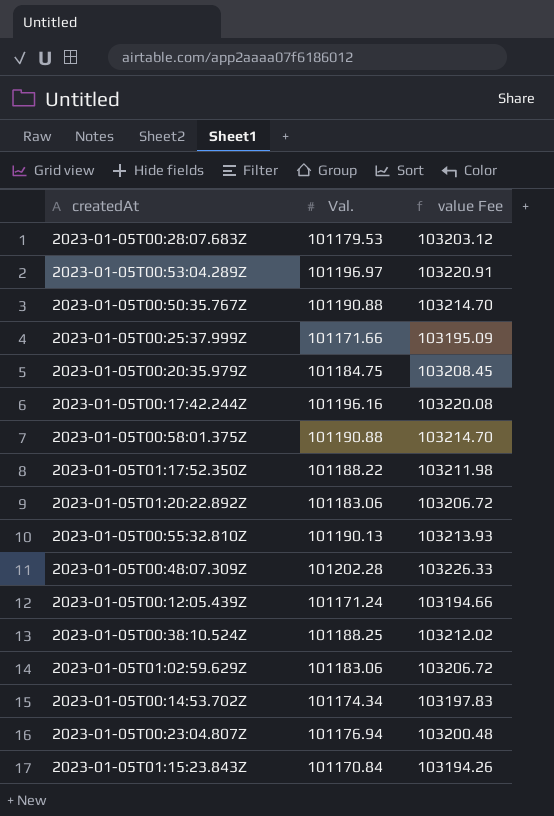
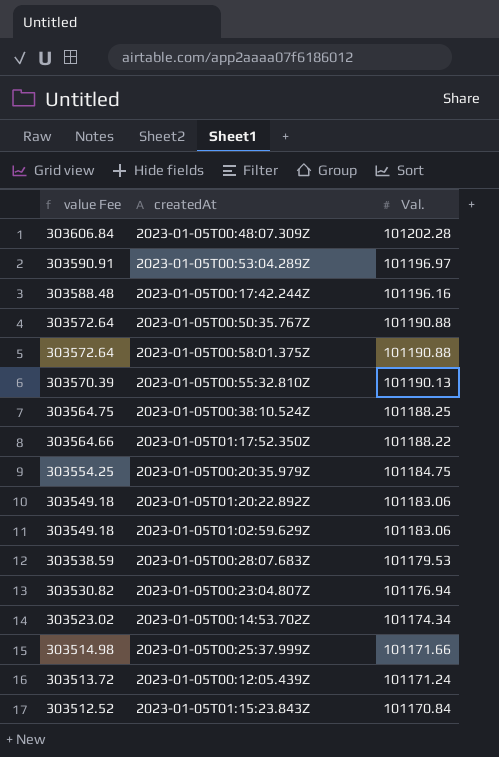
row order: none -> value Fee descending
column value Fee | formula: [Val.] * 1.02 -> [Val.] * 3
column value Fee | position: 3 -> 1

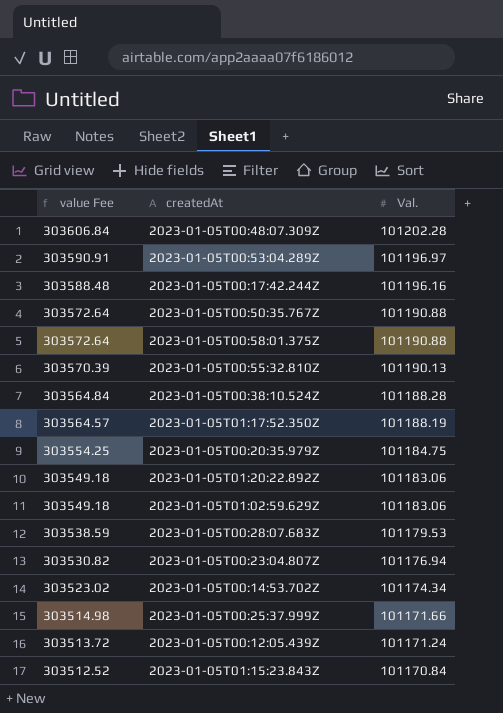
2023-01-05T00:38:10.524Z | value Fee: 303564.75 -> 303564.84
2023-01-05T00:38:10.524Z | Val.: 101188.25 -> 101188.28
2023-01-05T01:17:52.350Z | value Fee: 303564.66 -> 303564.57
2023-01-05T01:17:52.350Z | Val.: 101188.22 -> 101188.19

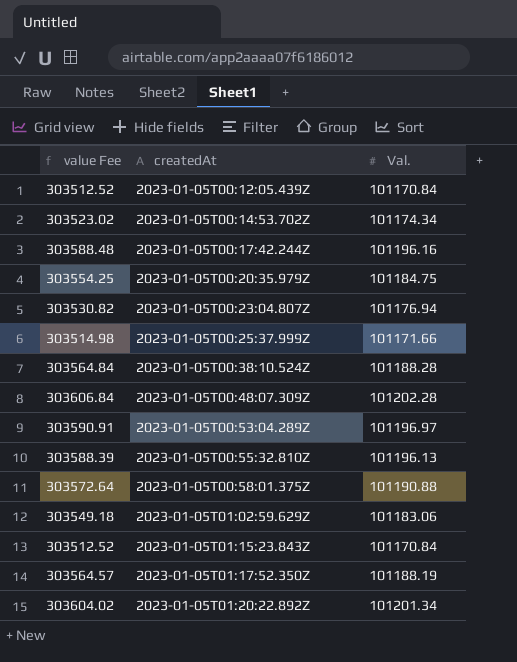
row order: value Fee descending -> createdAt ascending
row 2023-01-05T00:50:35.767Z: 303572.64 | 101190.88 -> none
row 2023-01-05T00:28:07.683Z: 303538.59 | 101179.53 -> none
2023-01-05T00:12:05.439Z | value Fee: 303513.72 -> 303512.52
2023-01-05T00:12:05.439Z | Val.: 101171.24 -> 101170.84
2023-01-05T00:55:32.810Z | value Fee: 303570.39 -> 303588.39
2023-01-05T00:55:32.810Z | Val.: 101190.13 -> 101196.13
2023-01-05T01:20:22.892Z | value Fee: 303549.18 -> 303604.02
2023-01-05T01:20:22.892Z | Val.: 101183.06 -> 101201.34

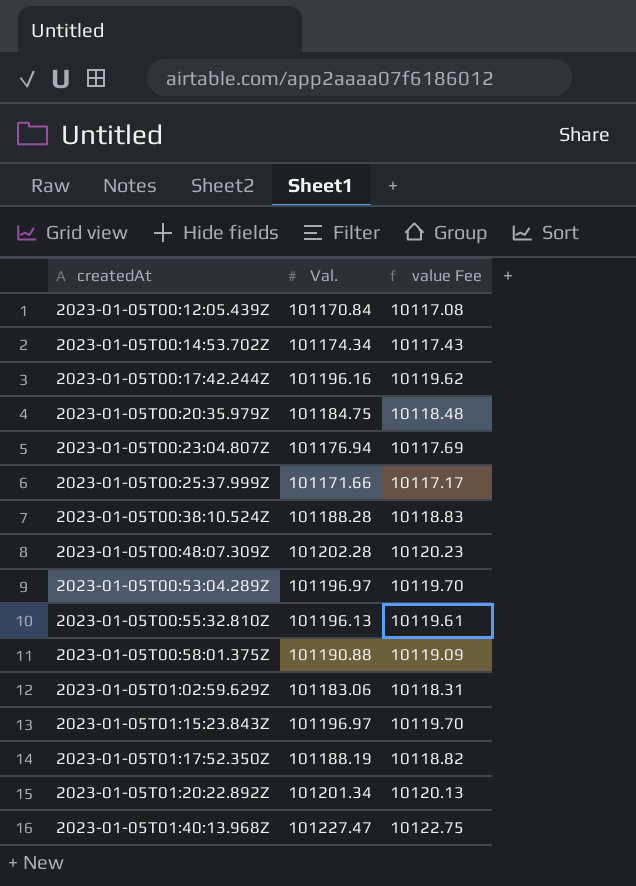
column value Fee | formula: [Val.] * 3 -> [Val.] * 0.1
column value Fee | position: 1 -> 3
2023-01-05T01:15:23.843Z | Val.: 101170.84 -> 101196.97
row 2023-01-05T01:40:13.968Z: none -> 101227.47 | 10122.75

